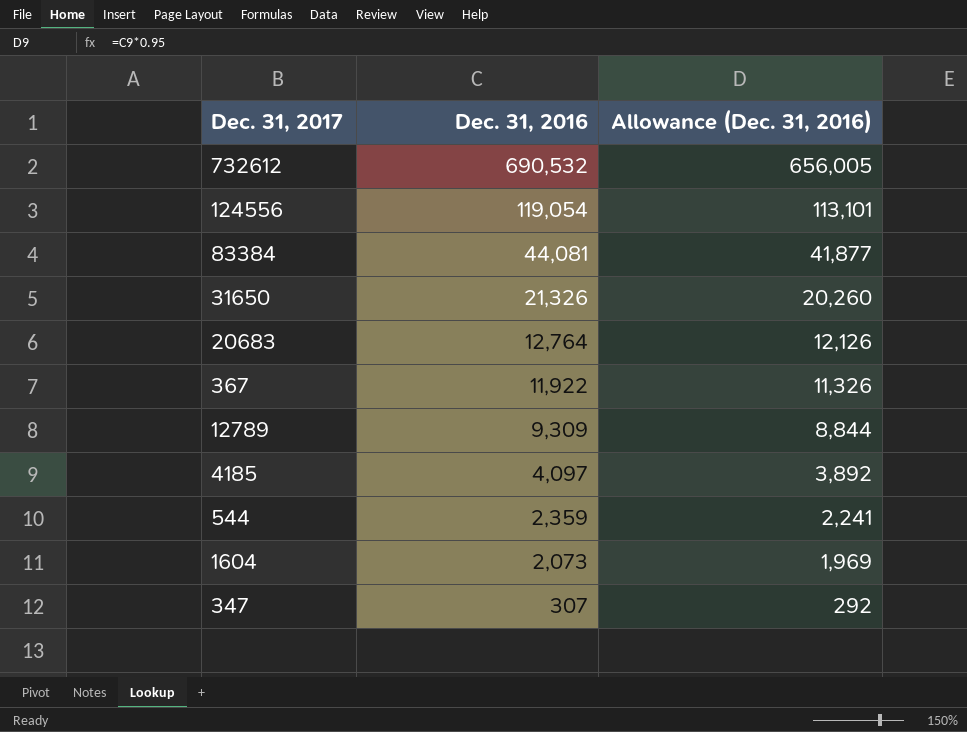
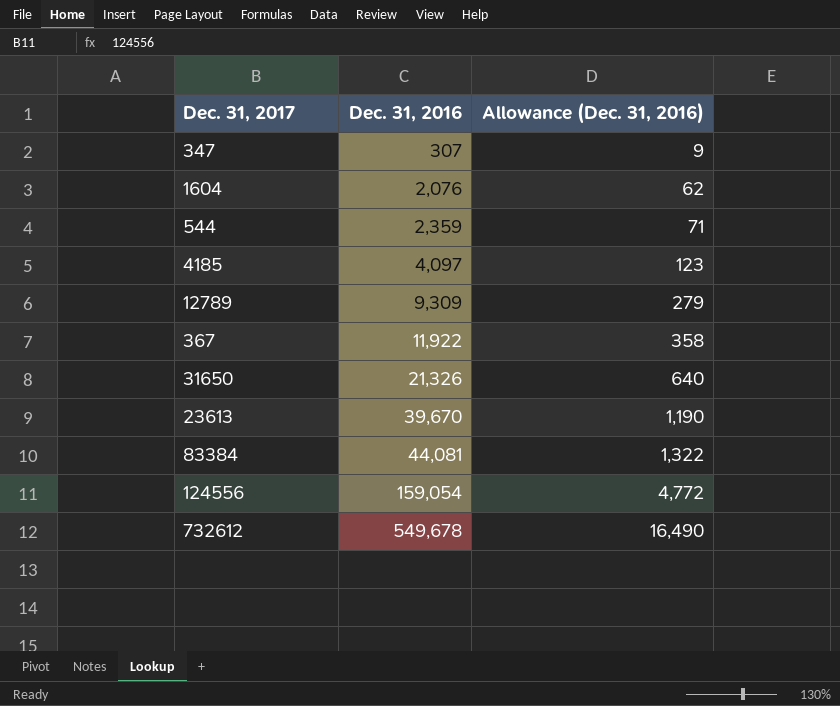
row order: Dec. 31, 2016 descending -> Dec. 31, 2016 ascending
column Allowance (Dec. 31, 2016) | formula: [Dec. 31, 2016] * 0.95 -> [Dec. 31, 2016] * 0.03
row 20683: 12,764 | 12,126 -> none
1604 | Dec. 31, 2016: 2,073 -> 2,076
row 23613: none -> 39,670 | 1,190
124556 | Dec. 31, 2016: 119,054 -> 159,054
732612 | Dec. 31, 2016: 690,532 -> 549,678

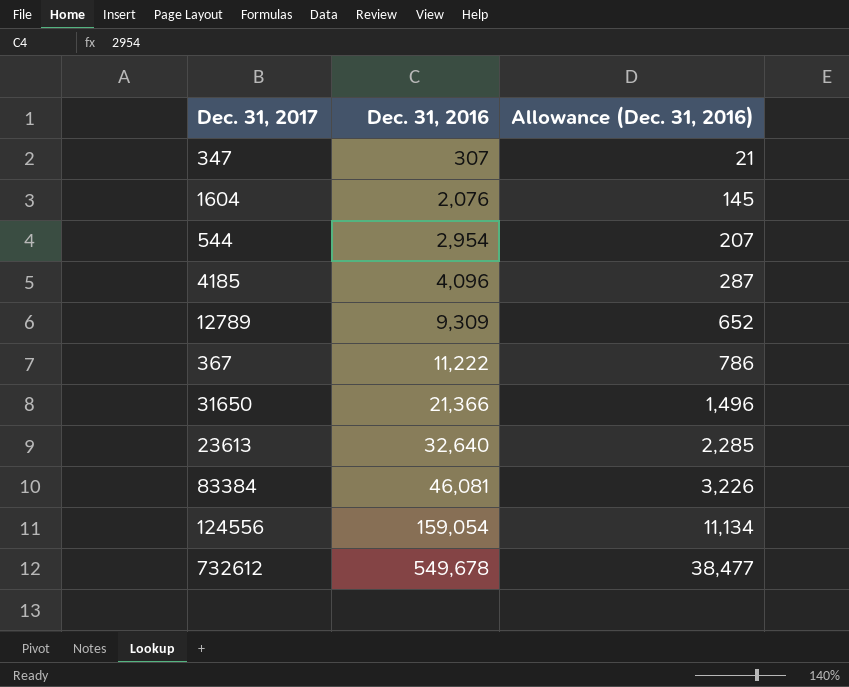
column Allowance (Dec. 31, 2016) | formula: [Dec. 31, 2016] * 0.03 -> [Dec. 31, 2016] * 0.07
544 | Dec. 31, 2016: 2,359 -> 2,954
4185 | Dec. 31, 2016: 4,097 -> 4,096
367 | Dec. 31, 2016: 11,922 -> 11,222
31650 | Dec. 31, 2016: 21,326 -> 21,366
23613 | Dec. 31, 2016: 39,670 -> 32,640
83384 | Dec. 31, 2016: 44,081 -> 46,081

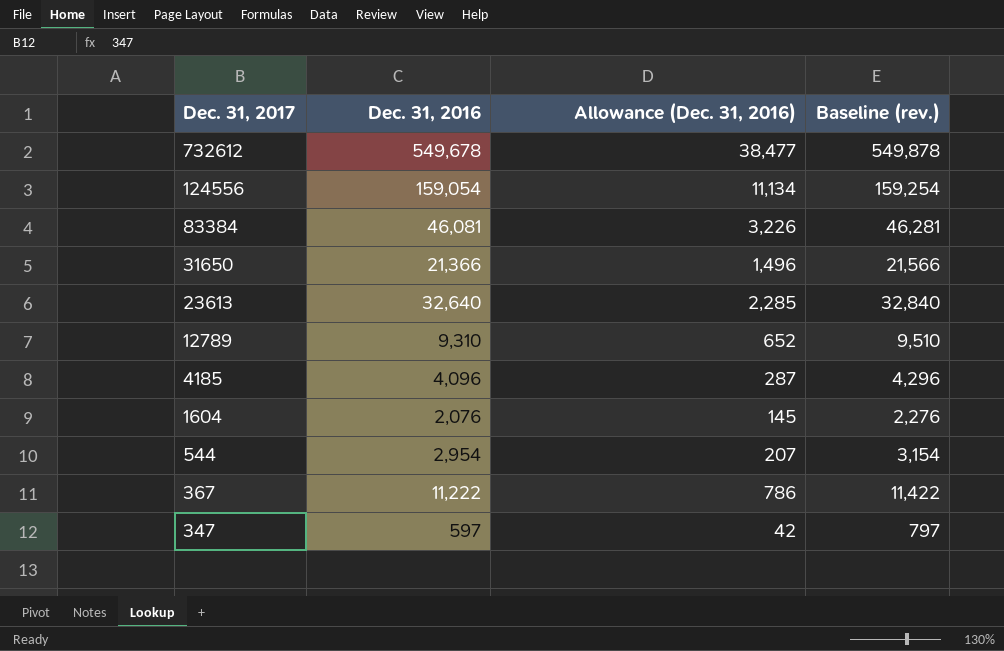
row order: Dec. 31, 2016 ascending -> Dec. 31, 2017 descending
column Baseline (rev.) | formula: none -> [Dec. 31, 2016] + 200
12789 | Dec. 31, 2016: 9,309 -> 9,310
347 | Dec. 31, 2016: 307 -> 597
347 | Allowance (Dec. 31, 2016): 21 -> 42

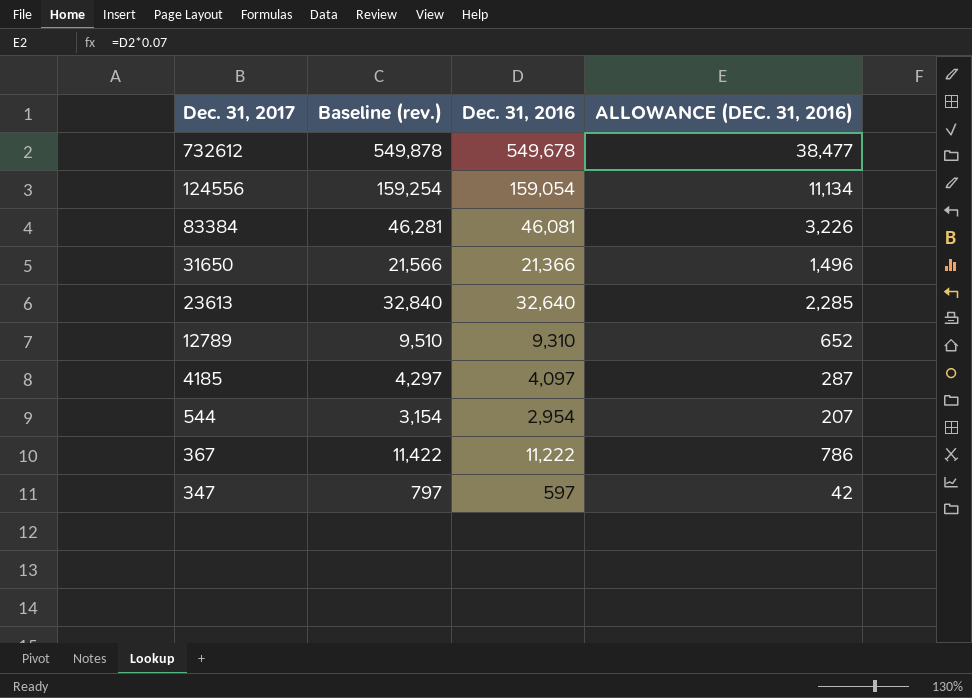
column Baseline (rev.) | position: 4 -> 2
column name: Allowance (Dec. 31, 2016) -> ALLOWANCE (DEC. 31, 2016)
row 1604: 2,076 | 145 | 2,276 -> none
4185 | Baseline (rev.): 4,296 -> 4,297
4185 | Dec. 31, 2016: 4,096 -> 4,097

